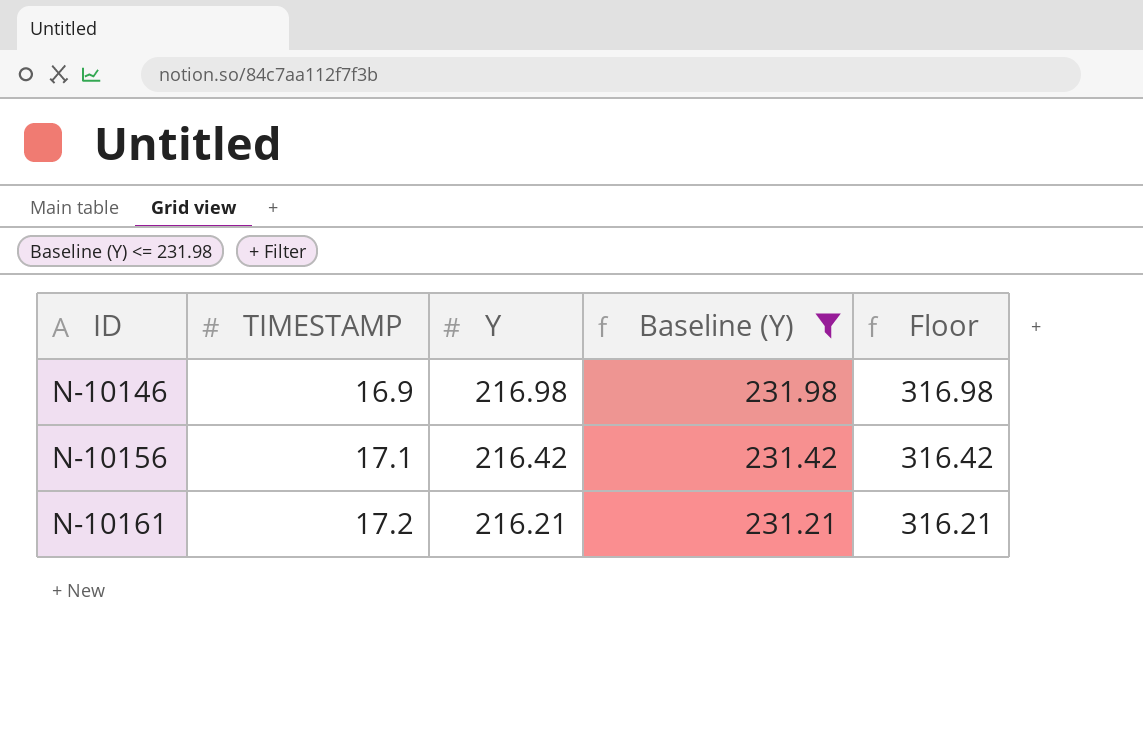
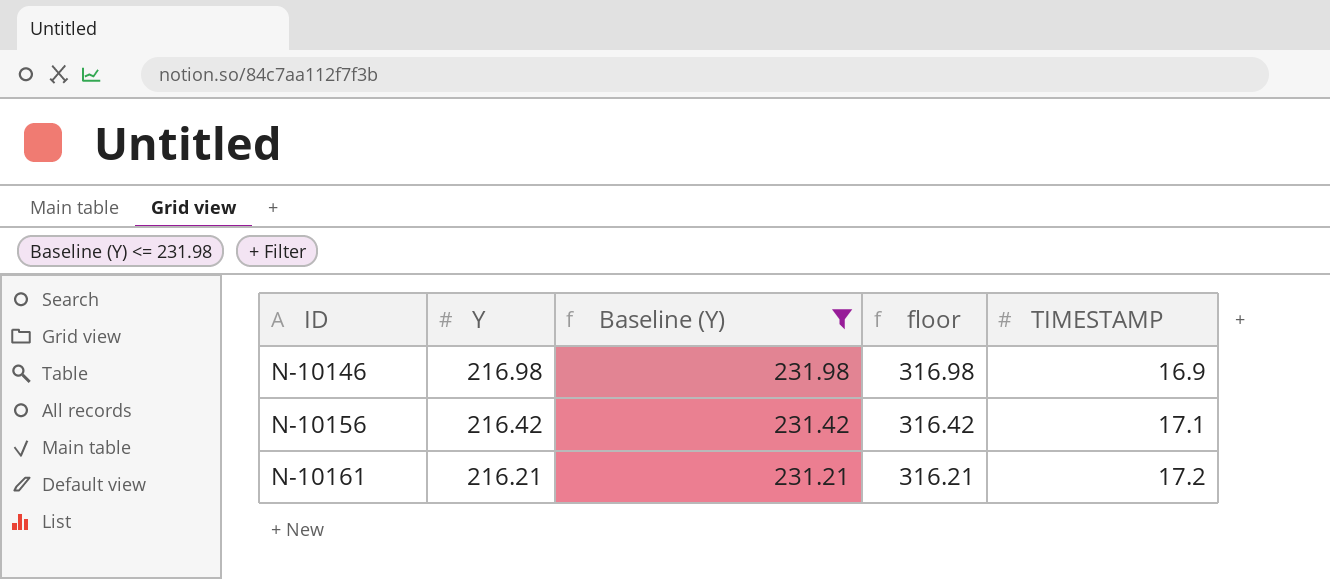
column name: Floor -> floor
column TIMESTAMP | position: 2 -> 5

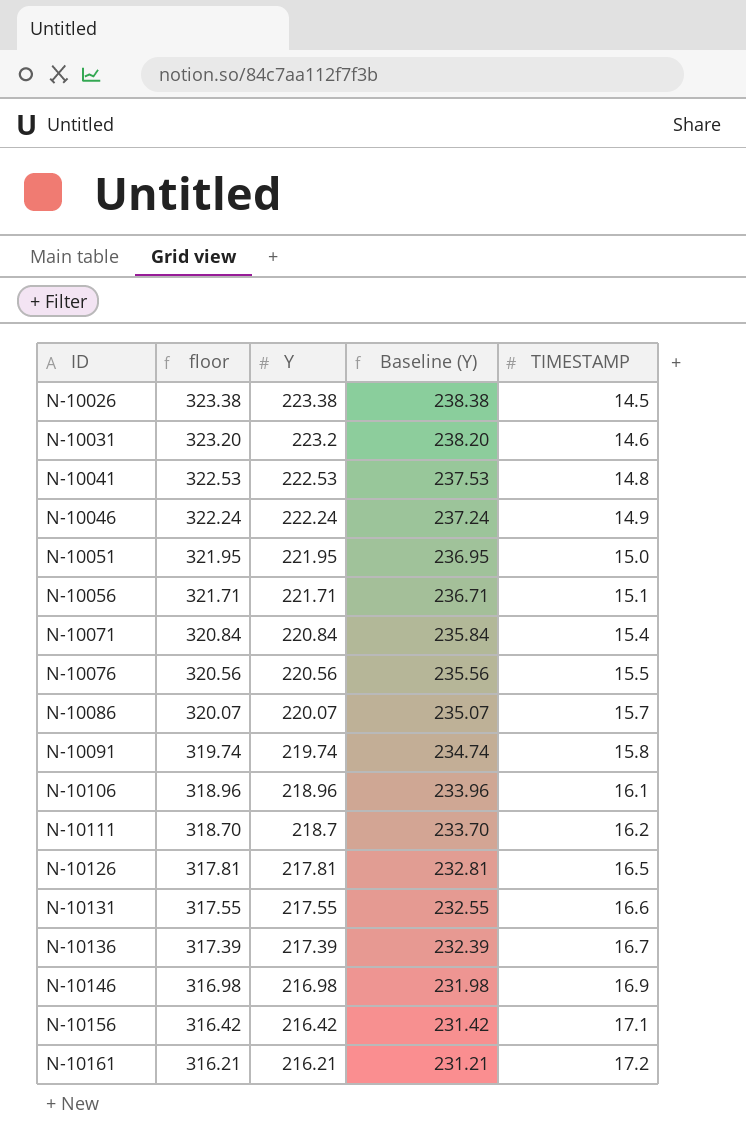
filter: Baseline (Y) <= 231.98 -> none
column floor | position: 4 -> 2

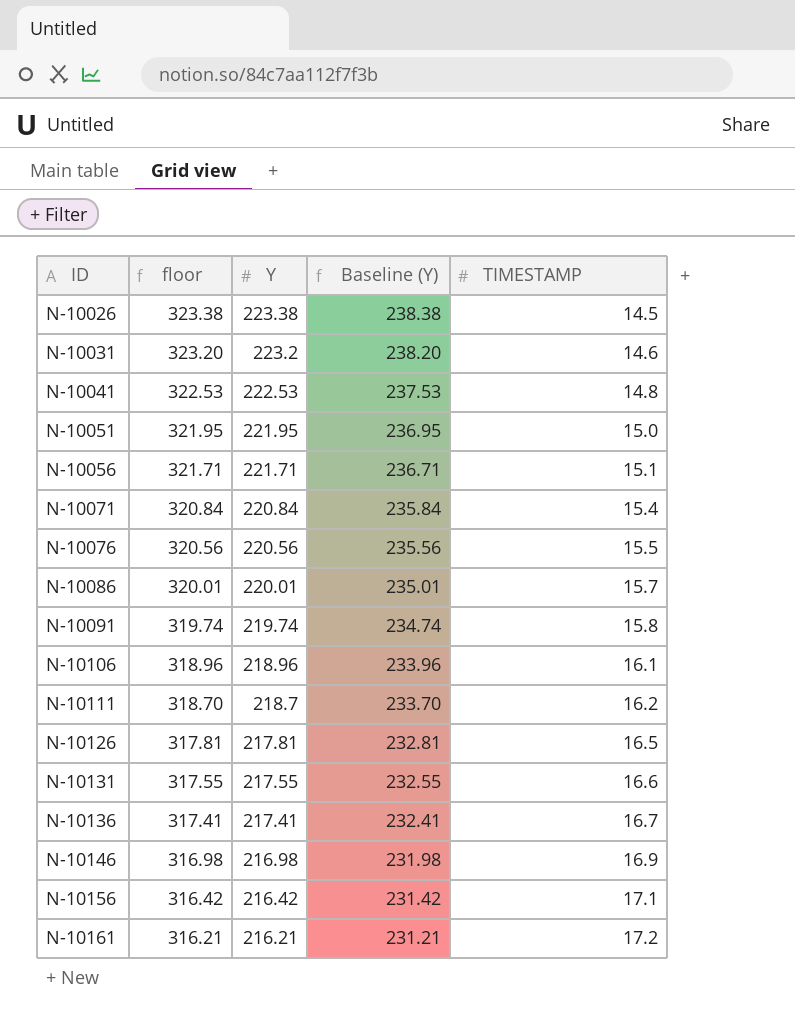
row N-10046: 322.24 | 222.24 | 237.24 | 14.9 -> none
N-10086 | floor: 320.07 -> 320.01
N-10086 | Y: 220.07 -> 220.01
N-10086 | Baseline (Y): 235.07 -> 235.01
N-10136 | floor: 317.39 -> 317.41
N-10136 | Y: 217.39 -> 217.41
N-10136 | Baseline (Y): 232.39 -> 232.41

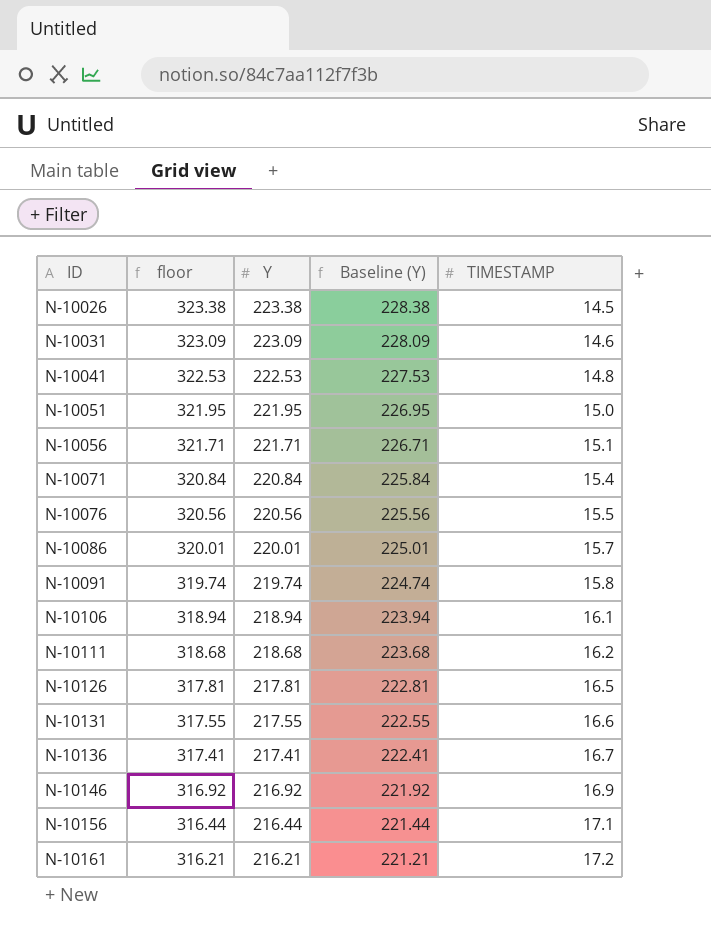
column Baseline (Y) | formula: [Y] + 15 -> [Y] + 5
N-10031 | floor: 323.20 -> 323.09
N-10031 | Y: 223.2 -> 223.09
N-10106 | floor: 318.96 -> 318.94
N-10106 | Y: 218.96 -> 218.94
N-10111 | floor: 318.70 -> 318.68
N-10111 | Y: 218.7 -> 218.68
N-10146 | floor: 316.98 -> 316.92
N-10146 | Y: 216.98 -> 216.92
N-10156 | floor: 316.42 -> 316.44
N-10156 | Y: 216.42 -> 216.44

